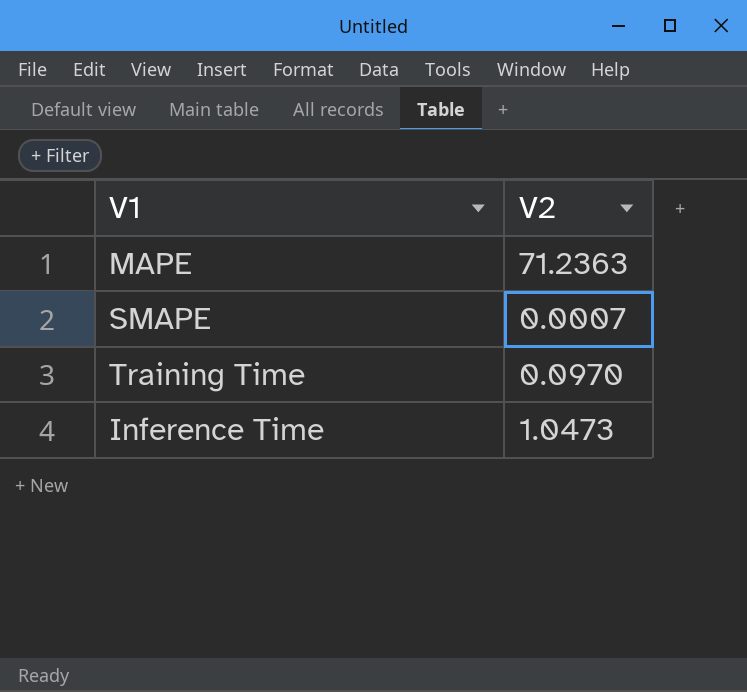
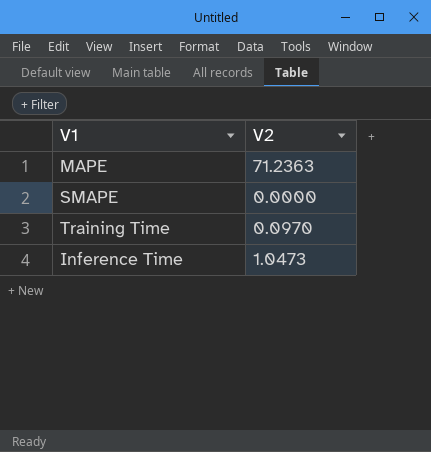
SMAPE | V2: 0.0007 -> 0.0000

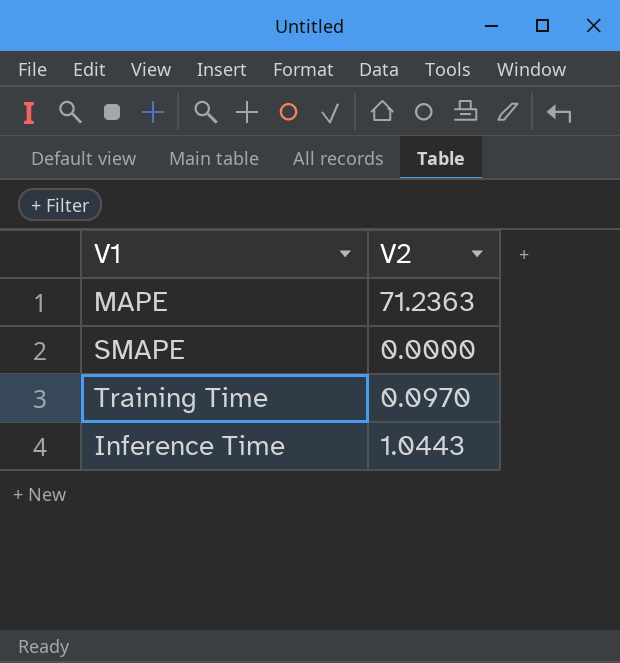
Inference Time | V2: 1.0473 -> 1.0443

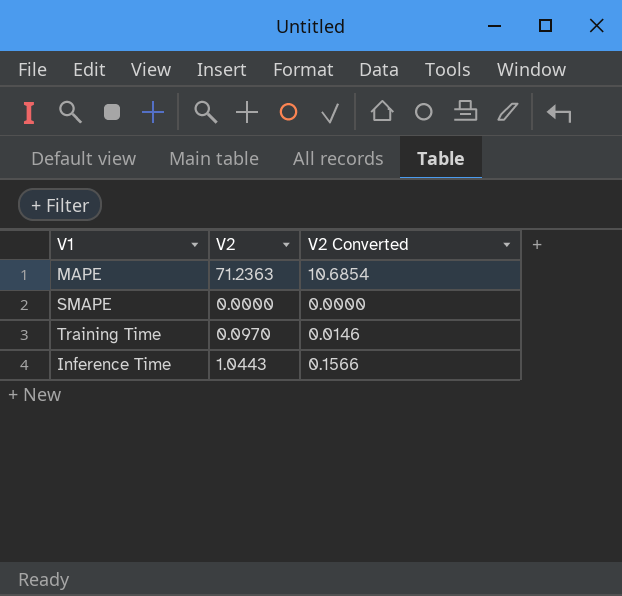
column V2 Converted | formula: none -> [V2] * 0.15

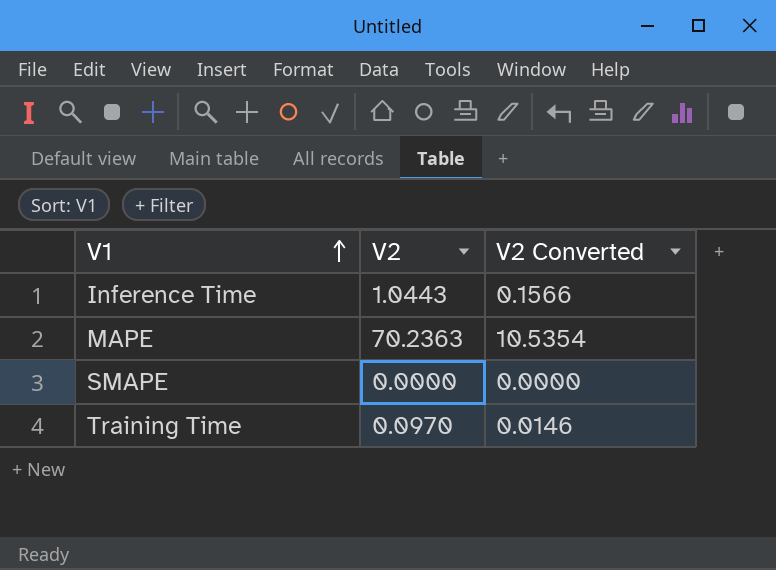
row order: none -> V1 ascending
MAPE | V2: 71.2363 -> 70.2363
MAPE | V2 Converted: 10.6854 -> 10.5354

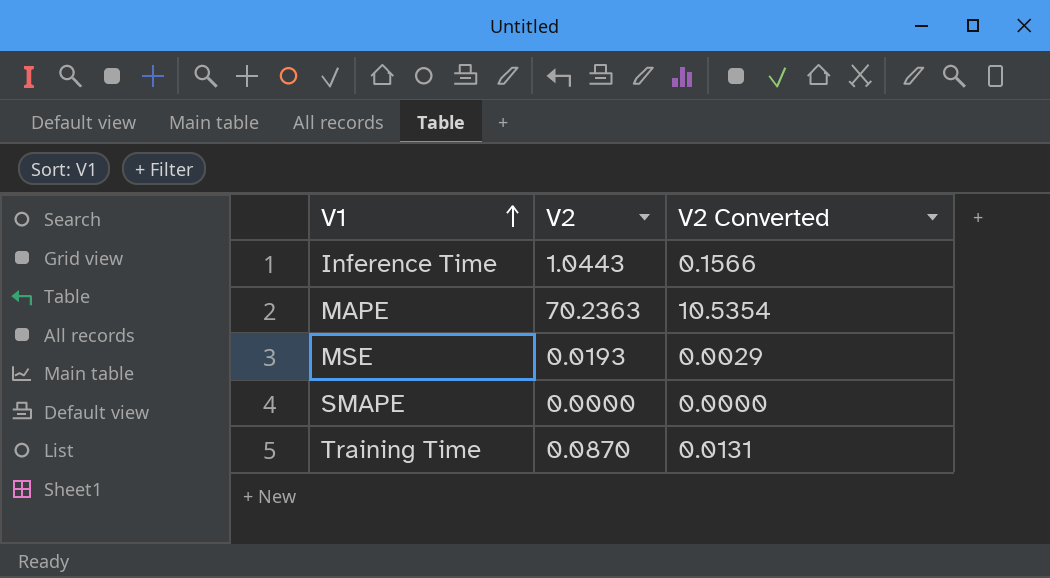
row MSE: none -> 0.0193 | 0.0029
Training Time | V2: 0.0970 -> 0.0870
Training Time | V2 Converted: 0.0146 -> 0.0131

